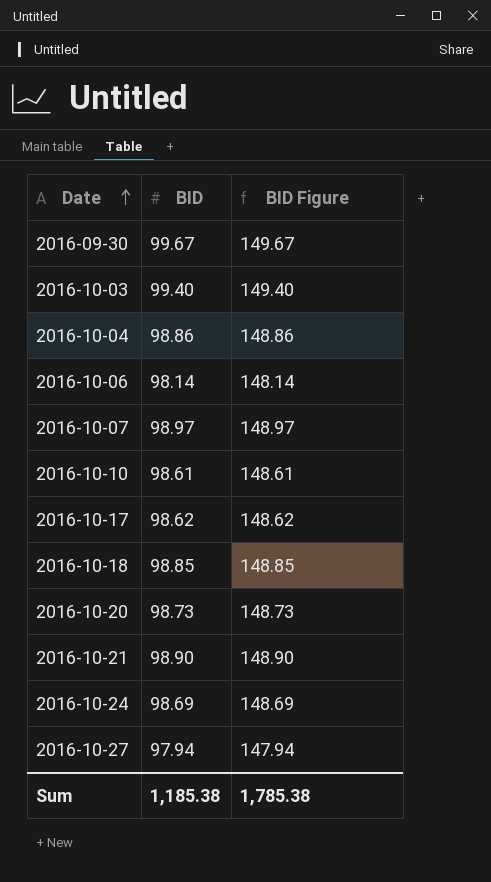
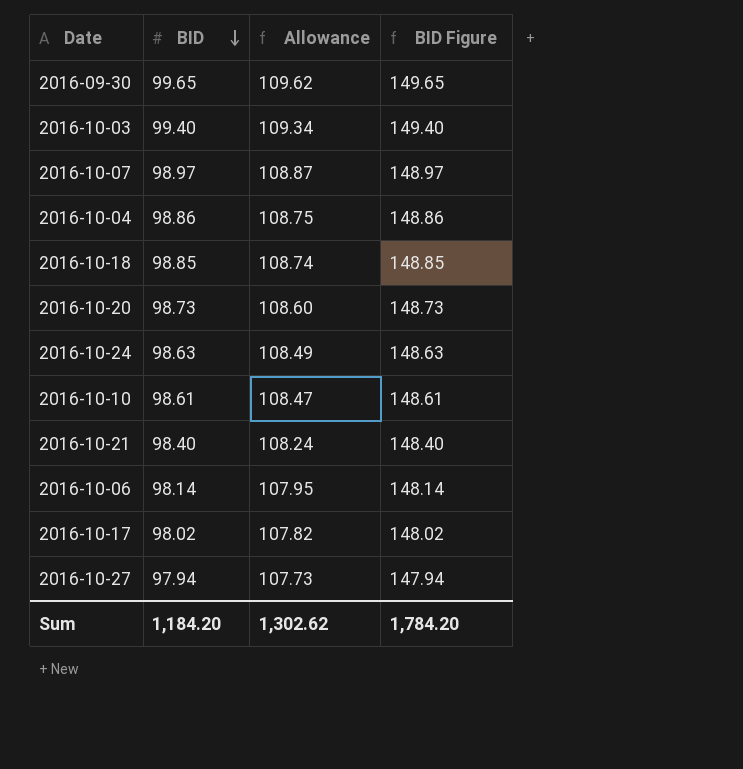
row order: Date ascending -> BID descending
column Allowance | formula: none -> [BID] * 1.1
2016-09-30 | BID: 99.67 -> 99.65
2016-09-30 | BID Figure: 149.67 -> 149.65
2016-10-24 | BID: 98.69 -> 98.63
2016-10-24 | BID Figure: 148.69 -> 148.63
2016-10-21 | BID: 98.90 -> 98.40
2016-10-21 | BID Figure: 148.90 -> 148.40
2016-10-17 | BID: 98.62 -> 98.02
2016-10-17 | BID Figure: 148.62 -> 148.02
Sum | BID: 1,185.38 -> 1,184.20
Sum | BID Figure: 1,785.38 -> 1,784.20

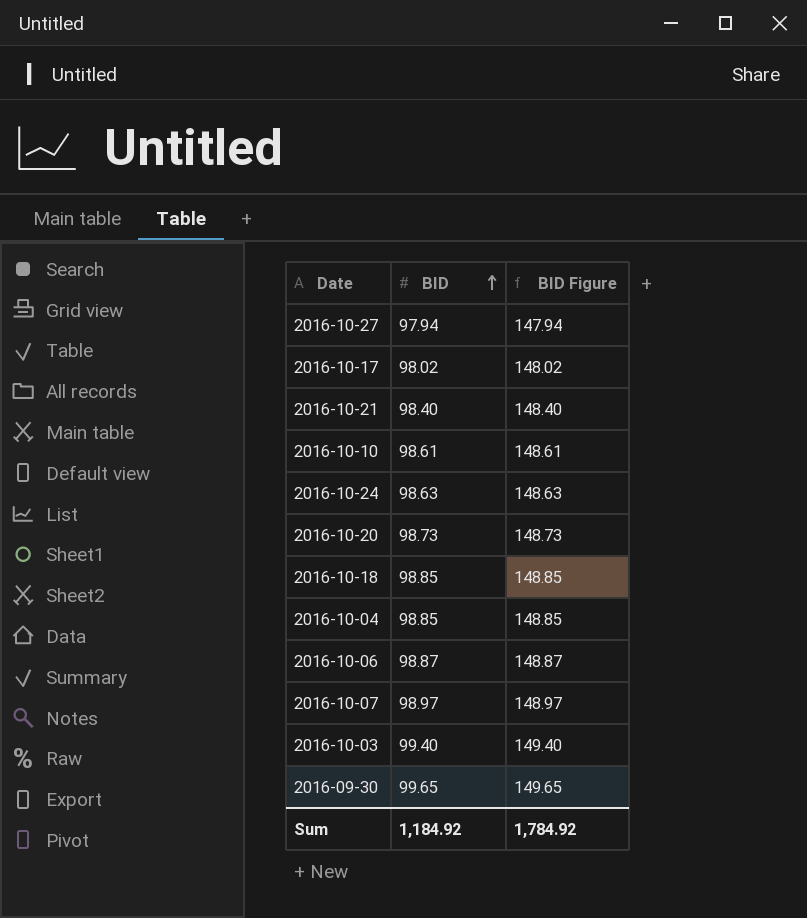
row order: BID descending -> BID ascending
column Allowance | formula: [BID] * 1.1 -> none
2016-10-04 | BID: 98.86 -> 98.85
2016-10-04 | BID Figure: 148.86 -> 148.85
2016-10-06 | BID: 98.14 -> 98.87
2016-10-06 | BID Figure: 148.14 -> 148.87
Sum | BID: 1,184.20 -> 1,184.92
Sum | BID Figure: 1,784.20 -> 1,784.92

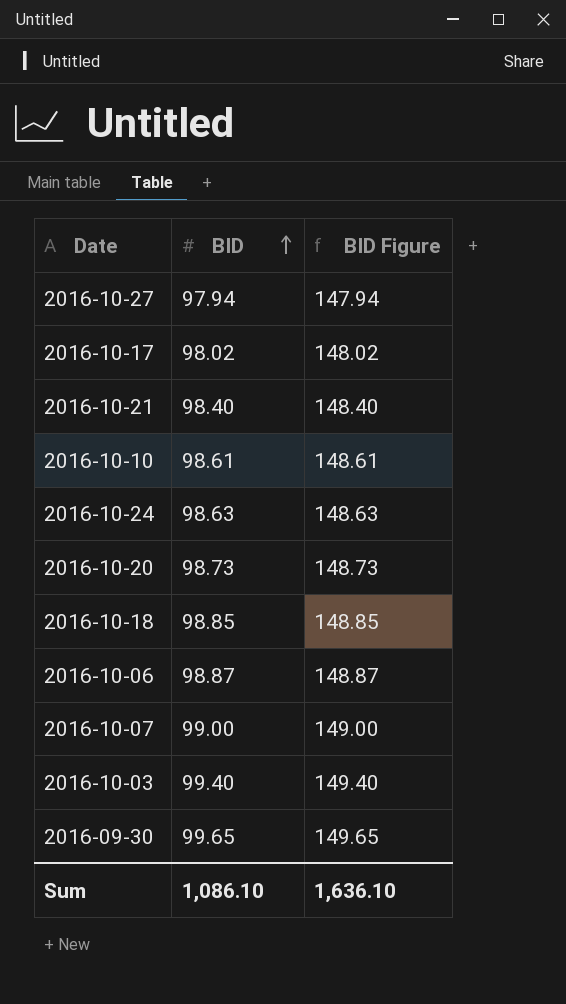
row 2016-10-04: 98.85 | 148.85 -> none
2016-10-07 | BID: 98.97 -> 99.00
2016-10-07 | BID Figure: 148.97 -> 149.00
Sum | BID: 1,184.92 -> 1,086.10
Sum | BID Figure: 1,784.92 -> 1,636.10

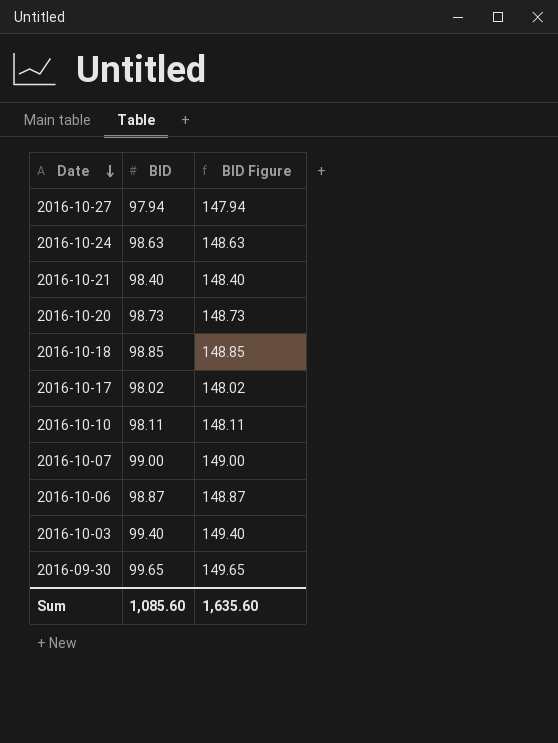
row order: BID ascending -> Date descending
2016-10-10 | BID: 98.61 -> 98.11
2016-10-10 | BID Figure: 148.61 -> 148.11
Sum | BID: 1,086.10 -> 1,085.60
Sum | BID Figure: 1,636.10 -> 1,635.60

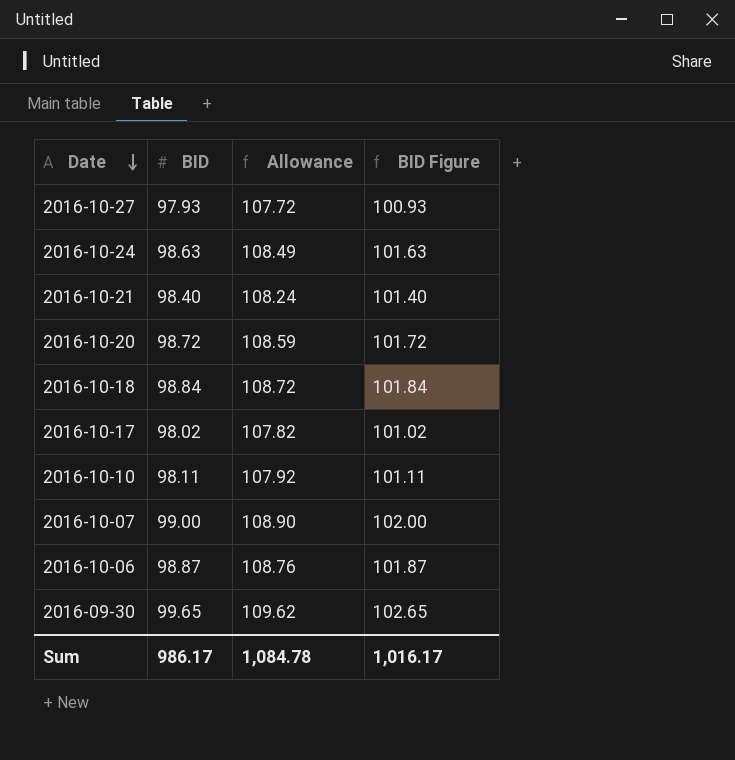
column Allowance | formula: none -> [BID] * 1.1
column BID Figure | formula: [BID] + 50 -> [BID] + 3
row 2016-10-03: 99.40 | 149.40 -> none
2016-10-27 | BID: 97.94 -> 97.93
2016-10-20 | BID: 98.73 -> 98.72
2016-10-18 | BID: 98.85 -> 98.84
Sum | BID: 1,085.60 -> 986.17
Sum | BID Figure: 1,635.60 -> 1,016.17

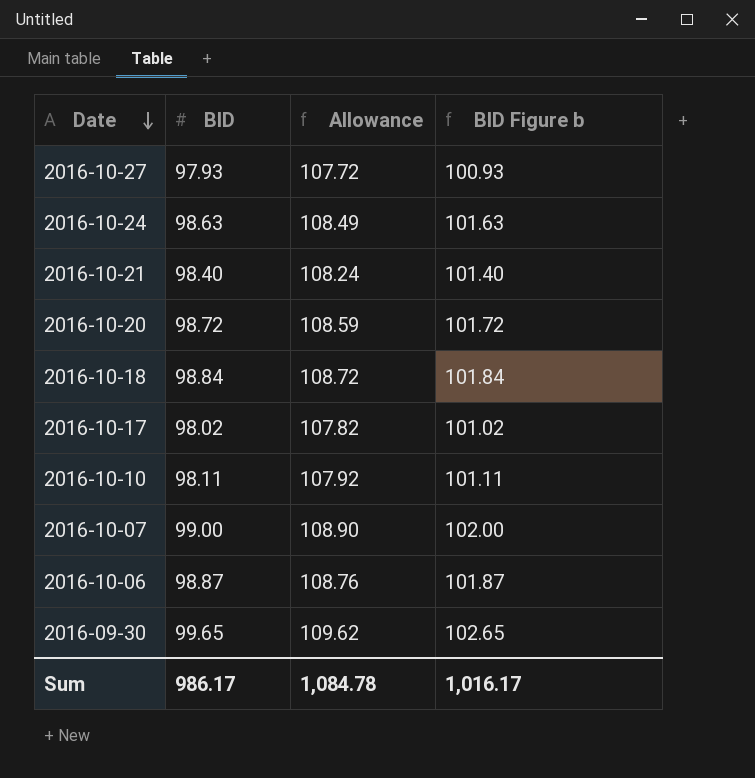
column name: BID Figure -> BID Figure b

